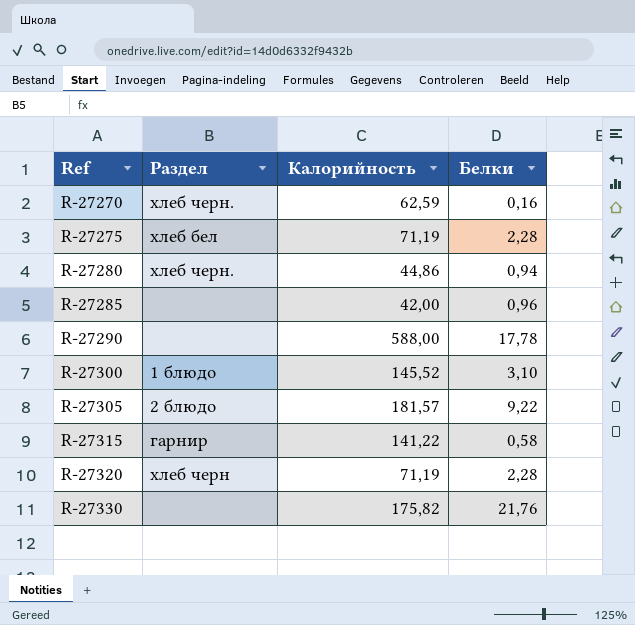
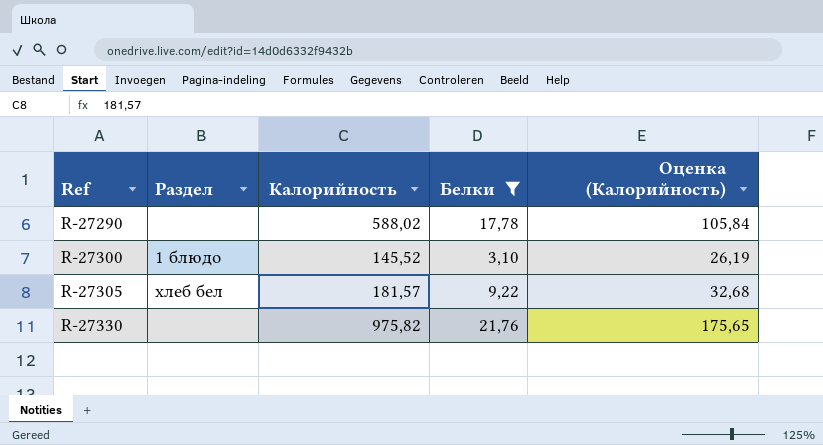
filter: none -> Белки >= 3,10
column Оценка (Калорийность) | formula: none -> [Калорийность] * 0,18
R-27290 | Калорийность: 588,00 -> 588,02
R-27305 | Раздел: 2 блюдо -> хлеб бел
R-27330 | Калорийность: 175,82 -> 975,82

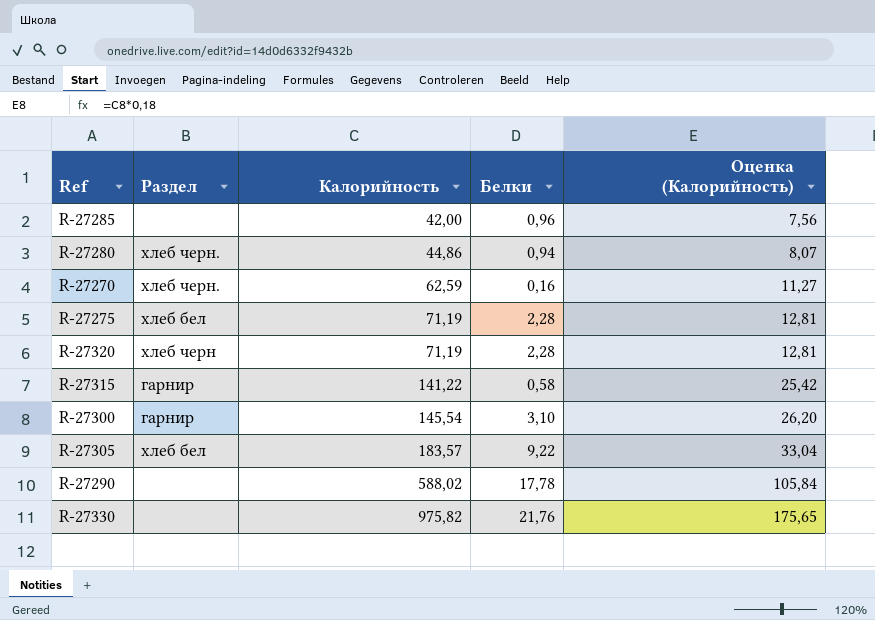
filter: Белки >= 3,10 -> none
row order: Ref ascending -> Калорийность ascending
R-27300 | Раздел: 1 блюдо -> гарнир
R-27300 | Калорийность: 145,52 -> 145,54
R-27300 | Оценка (Калорийность): 26,19 -> 26,20
R-27305 | Калорийность: 181,57 -> 183,57
R-27305 | Оценка (Калорийность): 32,68 -> 33,04

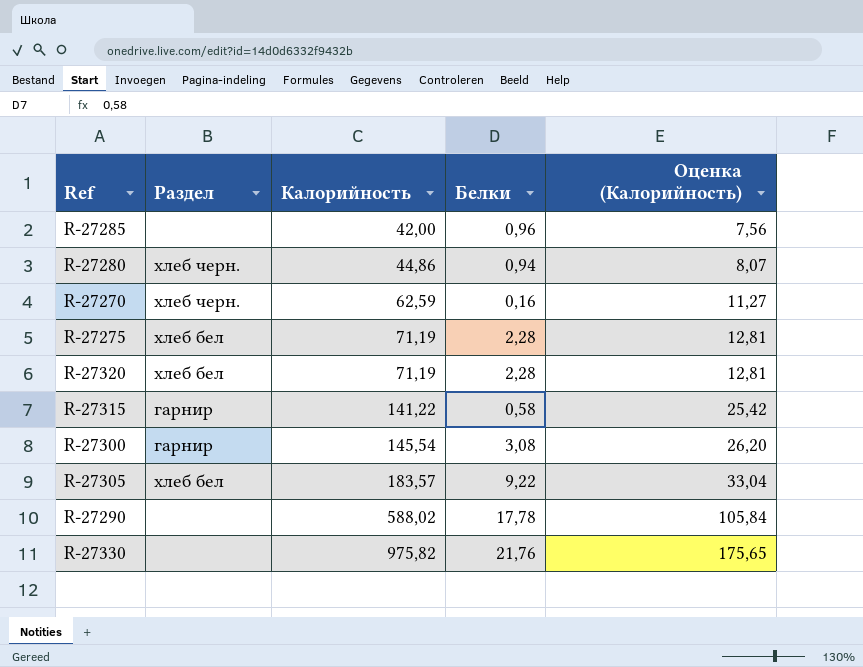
R-27320 | Раздел: хлеб черн -> хлеб бел
R-27300 | Белки: 3,10 -> 3,08

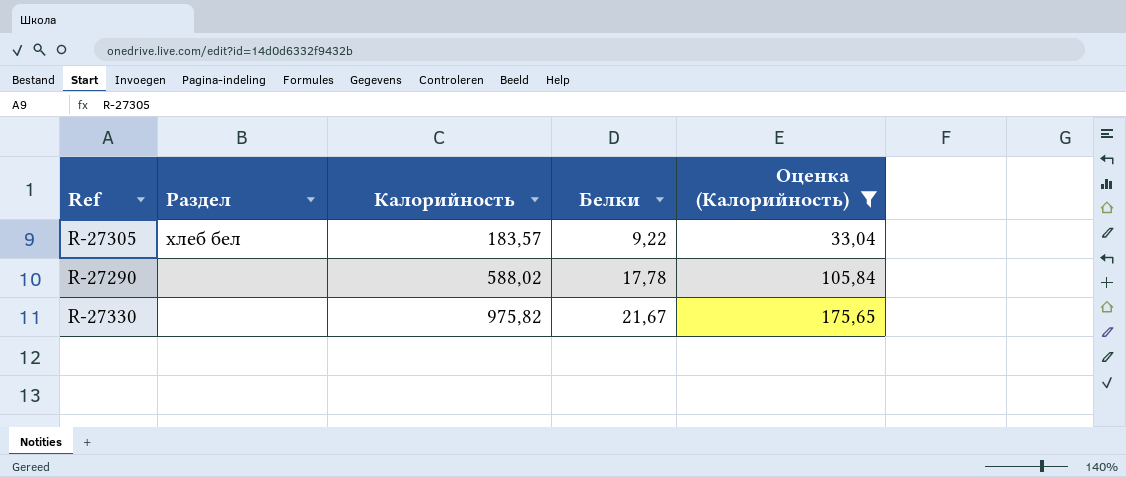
filter: none -> Оценка (Калорийность) >= 33,04
R-27330 | Белки: 21,76 -> 21,67

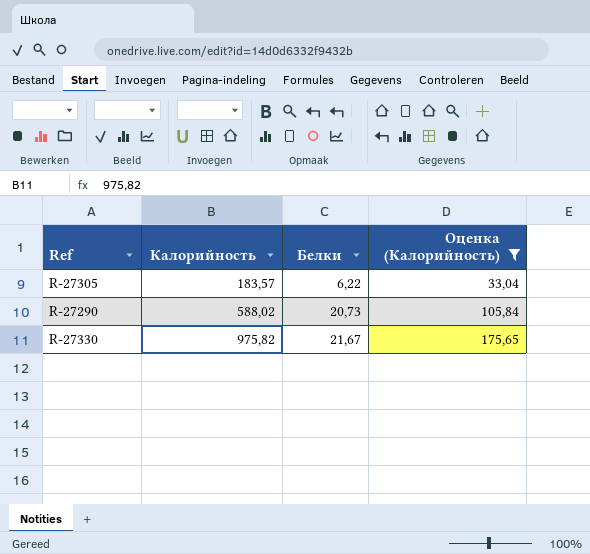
column Раздел | position: 2 -> none
R-27305 | Белки: 9,22 -> 6,22
R-27290 | Белки: 17,78 -> 20,73

